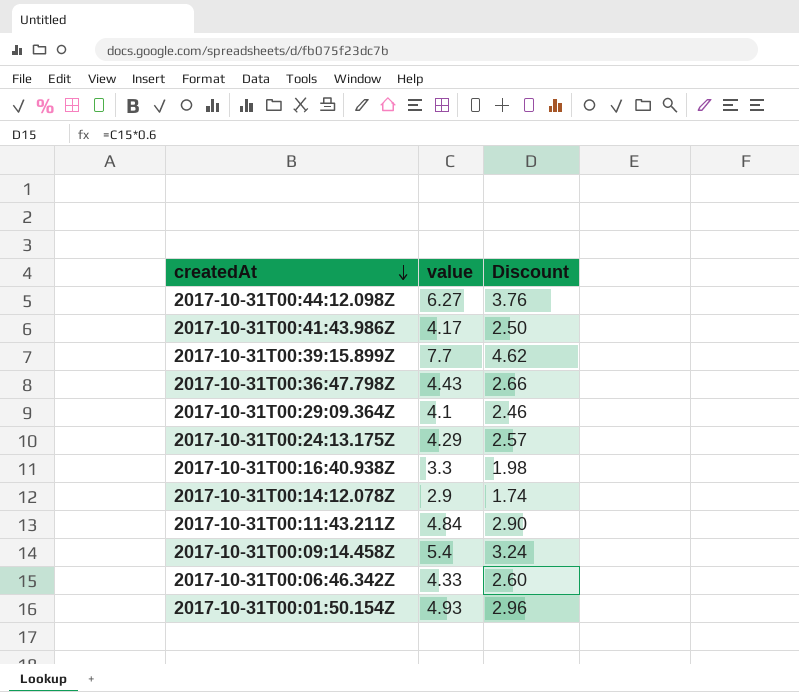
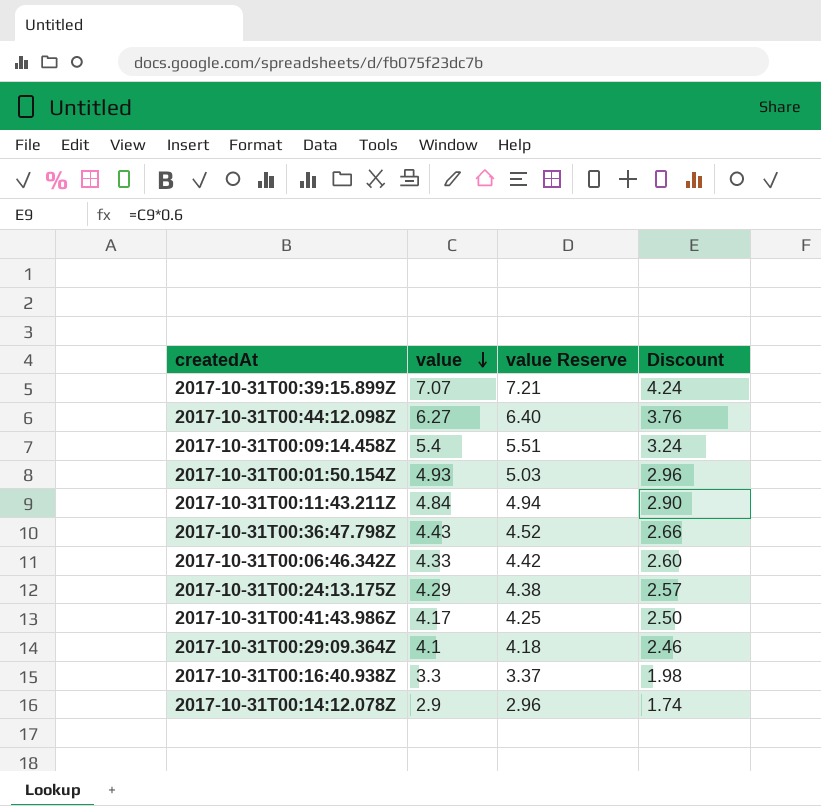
row order: createdAt descending -> value descending
column value Reserve | formula: none -> [value] * 1.02
2017-10-31T00:39:15.899Z | value: 7.7 -> 7.07
2017-10-31T00:39:15.899Z | Discount: 4.62 -> 4.24

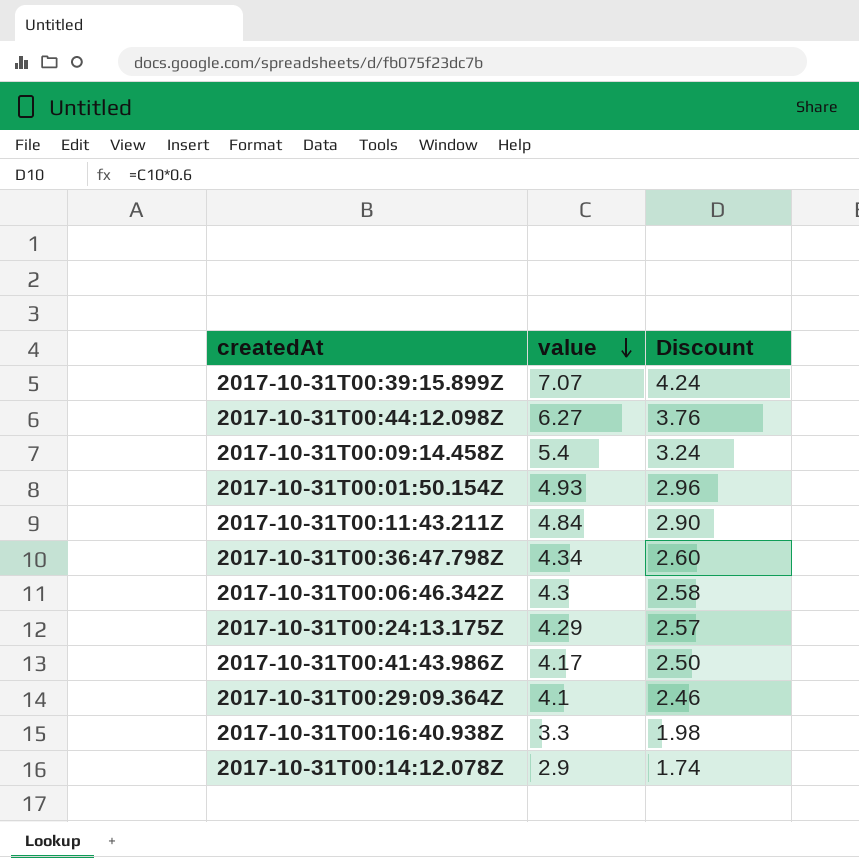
column value Reserve | formula: [value] * 1.02 -> none
2017-10-31T00:36:47.798Z | value: 4.43 -> 4.34
2017-10-31T00:36:47.798Z | Discount: 2.66 -> 2.60
2017-10-31T00:06:46.342Z | value: 4.33 -> 4.3
2017-10-31T00:06:46.342Z | Discount: 2.60 -> 2.58

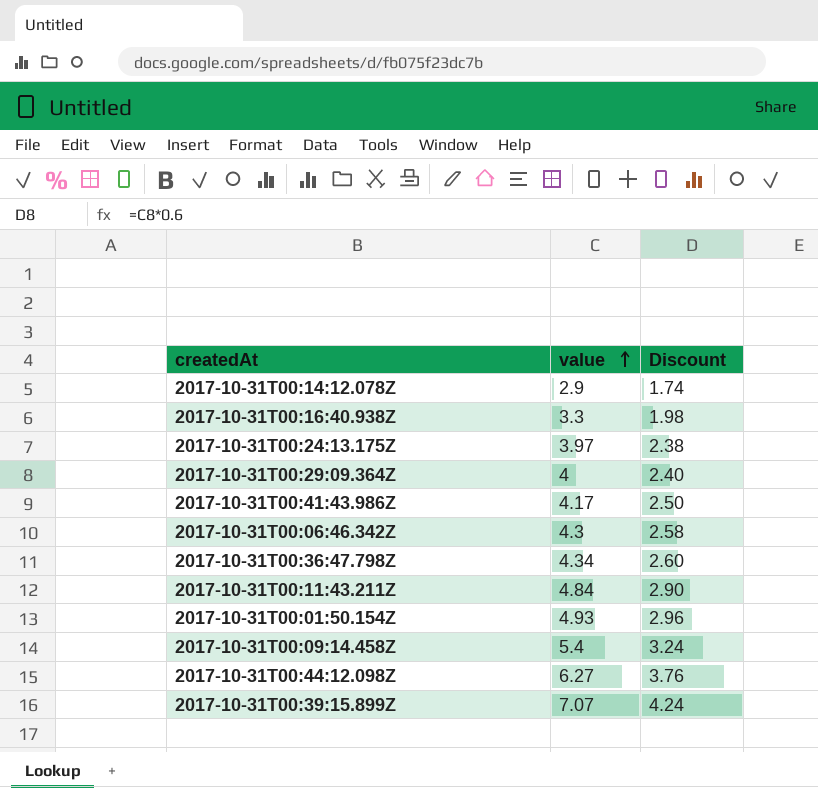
row order: value descending -> value ascending
2017-10-31T00:24:13.175Z | value: 4.29 -> 3.97
2017-10-31T00:24:13.175Z | Discount: 2.57 -> 2.38
2017-10-31T00:29:09.364Z | value: 4.1 -> 4
2017-10-31T00:29:09.364Z | Discount: 2.46 -> 2.40

